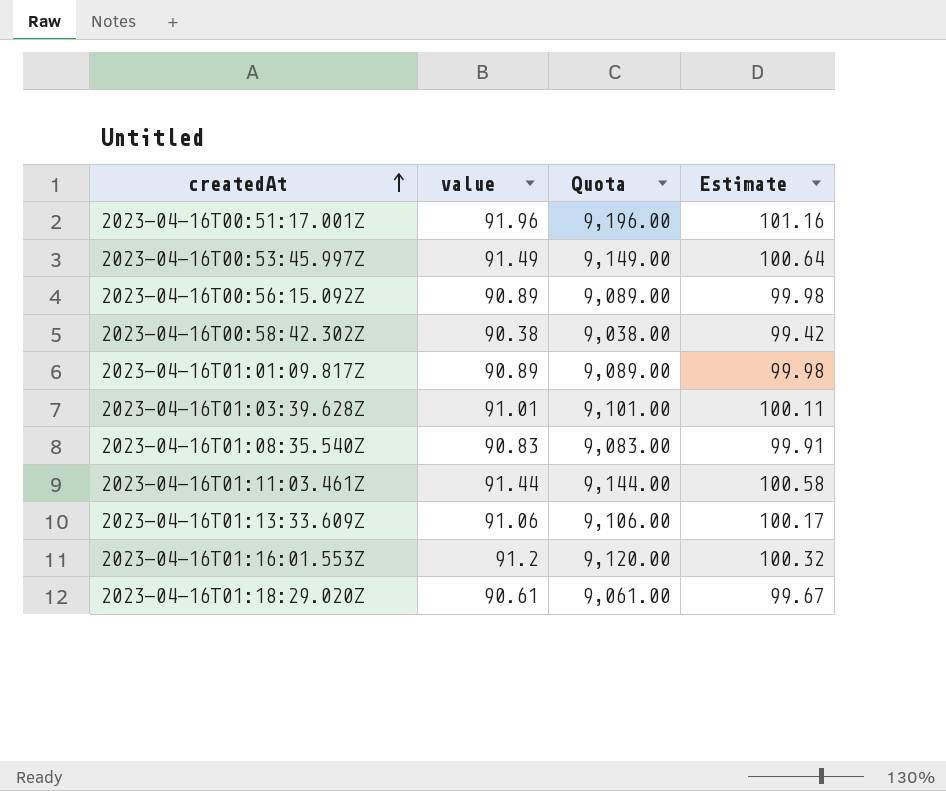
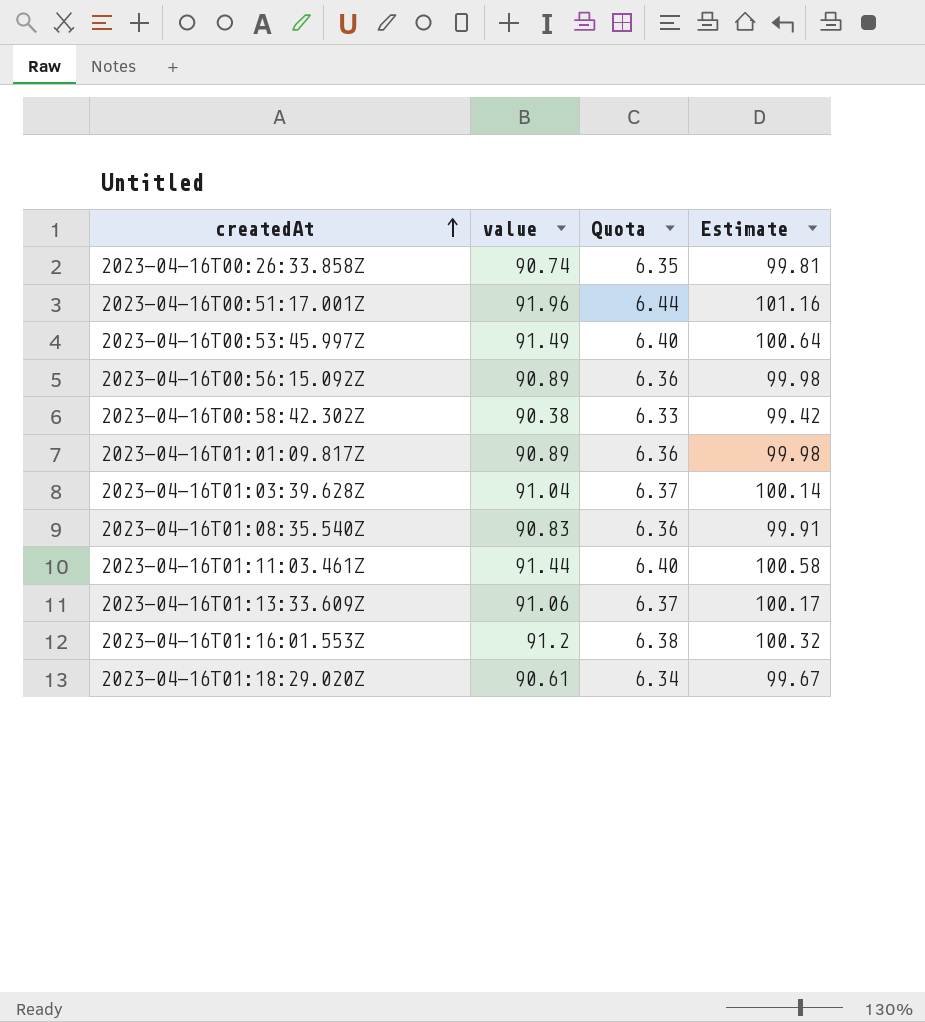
column Quota | formula: [value] * 100 -> [value] * 0.07
row 2023-04-16T00:26:33.858Z: none -> 90.74 | 6.35 | 99.81
2023-04-16T01:03:39.628Z | value: 91.01 -> 91.04
2023-04-16T01:03:39.628Z | Estimate: 100.11 -> 100.14

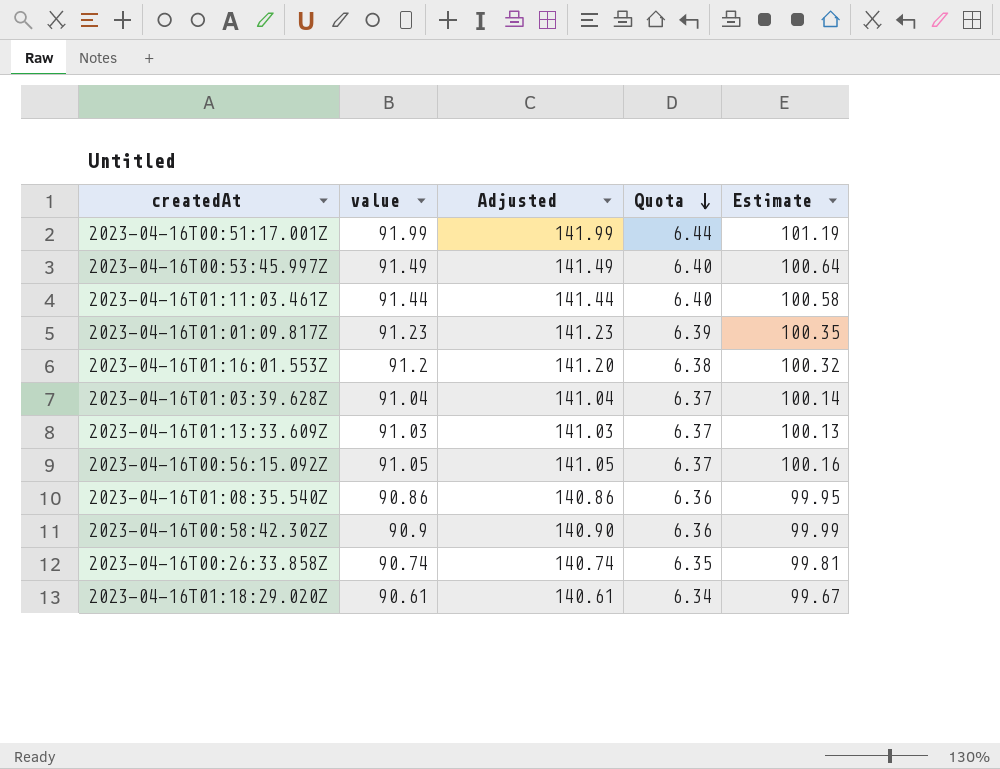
row order: createdAt ascending -> Quota descending
column Adjusted | formula: none -> [value] + 50
2023-04-16T00:51:17.001Z | value: 91.96 -> 91.99
2023-04-16T00:51:17.001Z | Estimate: 101.16 -> 101.19
2023-04-16T01:01:09.817Z | value: 90.89 -> 91.23
2023-04-16T01:01:09.817Z | Quota: 6.36 -> 6.39
2023-04-16T01:01:09.817Z | Estimate: 99.98 -> 100.35
2023-04-16T01:13:33.609Z | value: 91.06 -> 91.03
2023-04-16T01:13:33.609Z | Estimate: 100.17 -> 100.13
2023-04-16T00:56:15.092Z | value: 90.89 -> 91.05
2023-04-16T00:56:15.092Z | Quota: 6.36 -> 6.37
2023-04-16T00:56:15.092Z | Estimate: 99.98 -> 100.16
2023-04-16T01:08:35.540Z | value: 90.83 -> 90.86
2023-04-16T01:08:35.540Z | Estimate: 99.91 -> 99.95
2023-04-16T00:58:42.302Z | value: 90.38 -> 90.9
2023-04-16T00:58:42.302Z | Quota: 6.33 -> 6.36
2023-04-16T00:58:42.302Z | Estimate: 99.42 -> 99.99

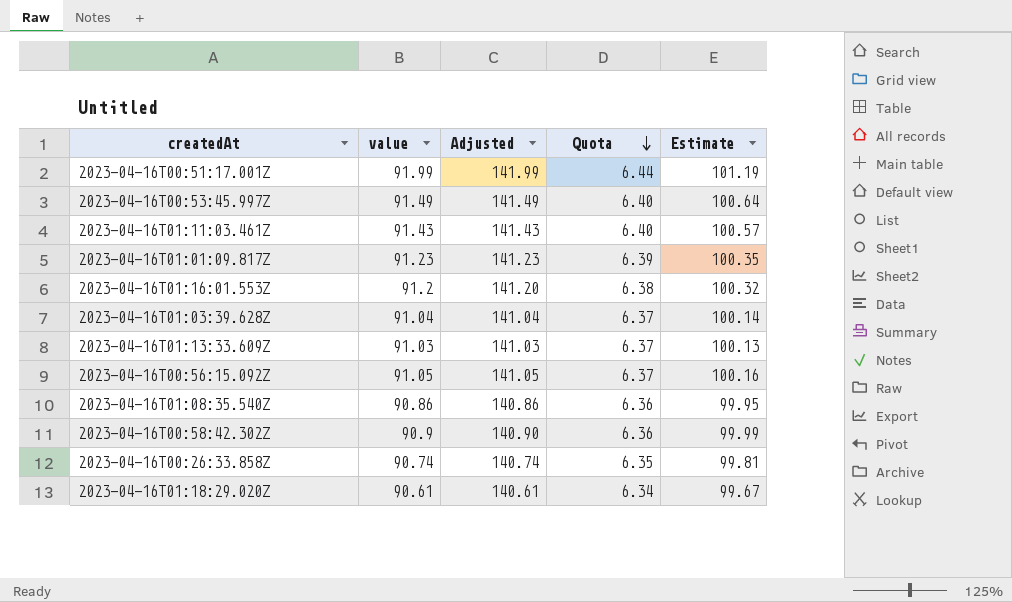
2023-04-16T01:11:03.461Z | value: 91.44 -> 91.43
2023-04-16T01:11:03.461Z | Adjusted: 141.44 -> 141.43
2023-04-16T01:11:03.461Z | Estimate: 100.58 -> 100.57

